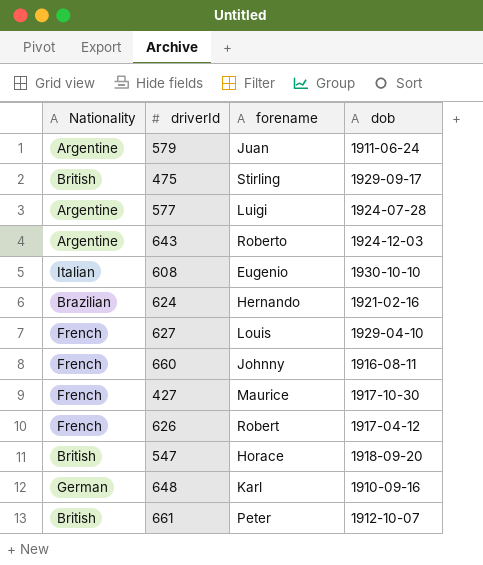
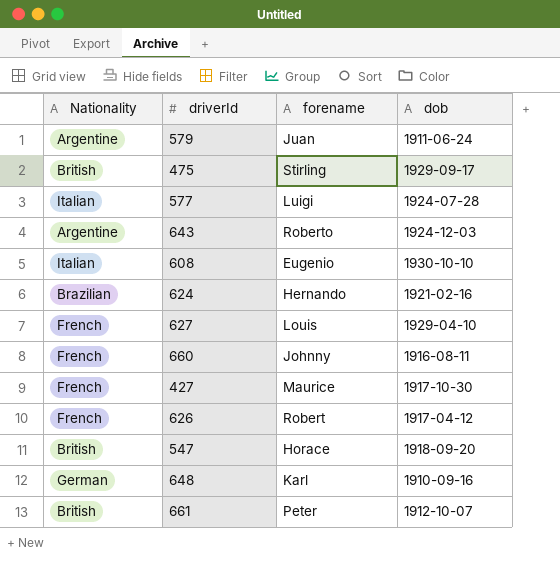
577 | Nationality: Argentine -> Italian

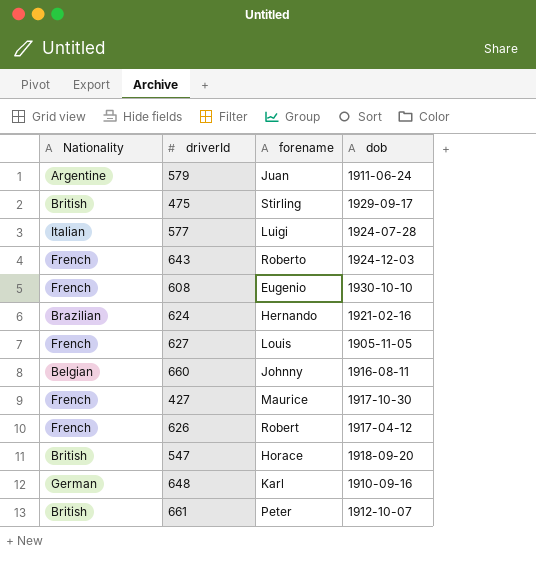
643 | Nationality: Argentine -> French
608 | Nationality: Italian -> French
627 | dob: 1929-04-10 -> 1905-11-05
660 | Nationality: French -> Belgian

